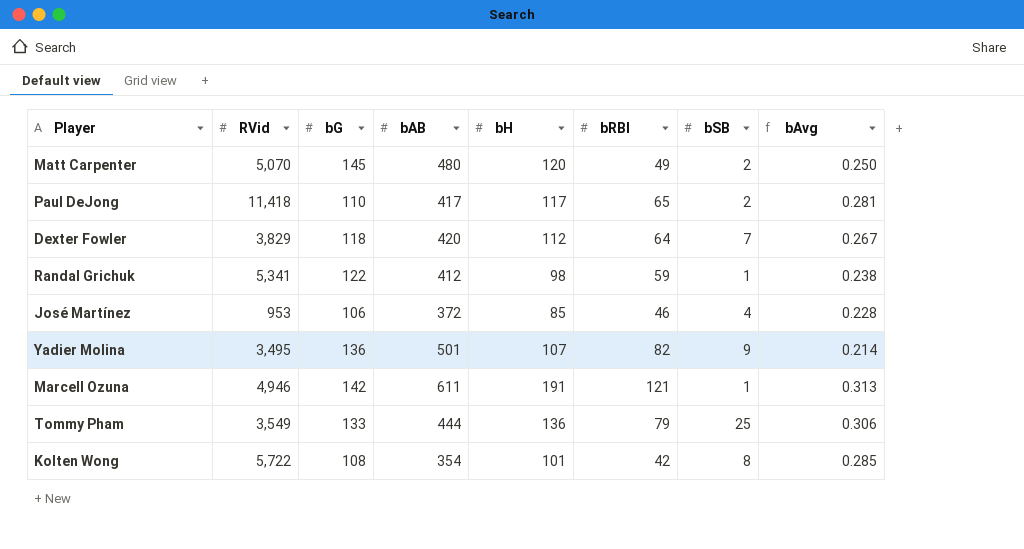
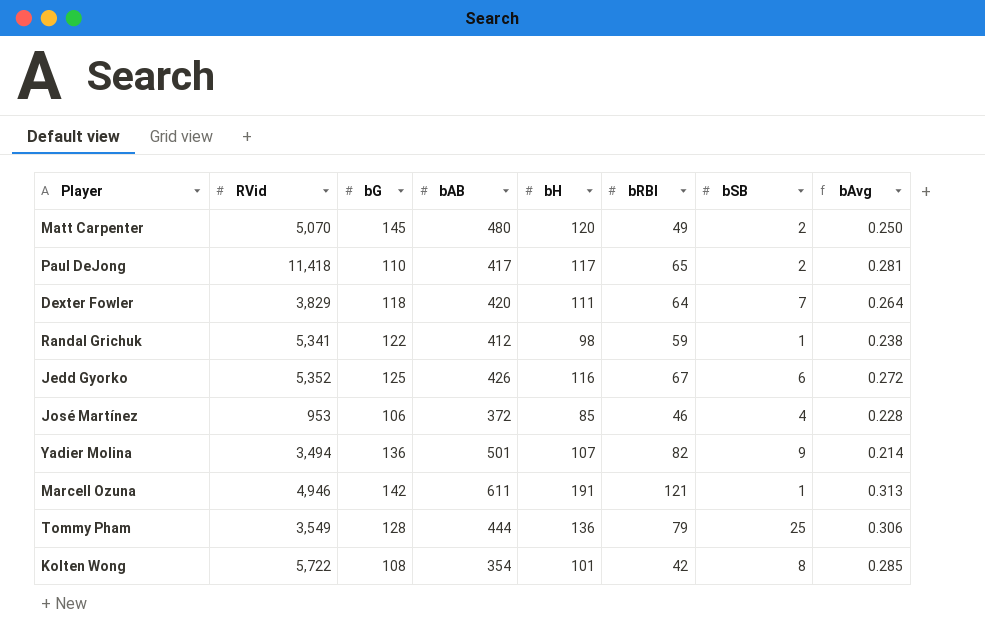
Dexter Fowler | bH: 112 -> 111
Dexter Fowler | bAvg: 0.267 -> 0.264
row Jedd Gyorko: none -> 5,352 | 125 | 426 | 116 | 67 | 6 | 0.272
Yadier Molina | RVid: 3,495 -> 3,494
Tommy Pham | bG: 133 -> 128

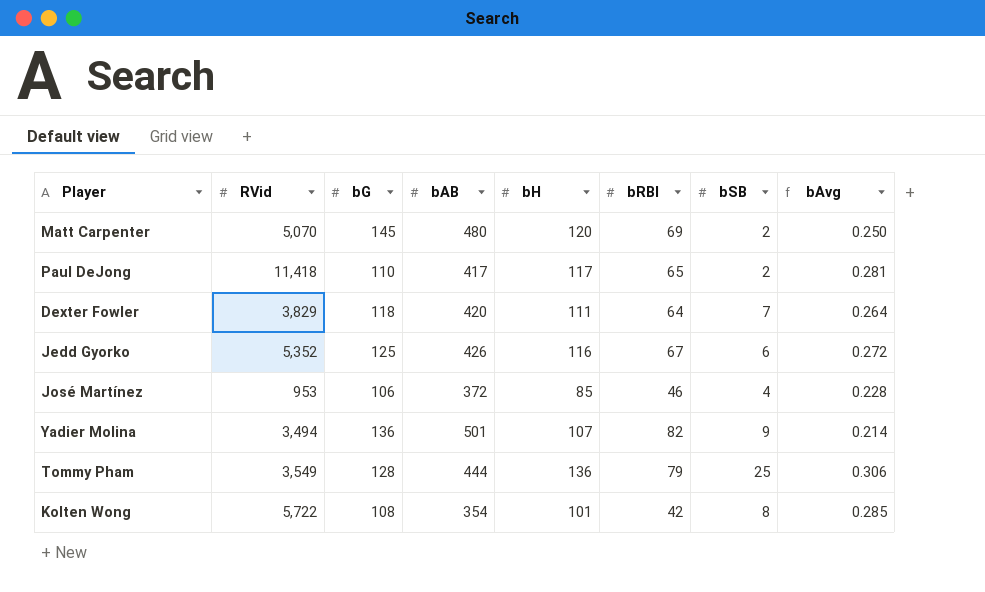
row Randal Grichuk: 5,341 | 122 | 412 | 98 | 59 | 1 | 0.238 -> none
row Marcell Ozuna: 4,946 | 142 | 611 | 191 | 121 | 1 | 0.313 -> none
Matt Carpenter | bRBI: 49 -> 69

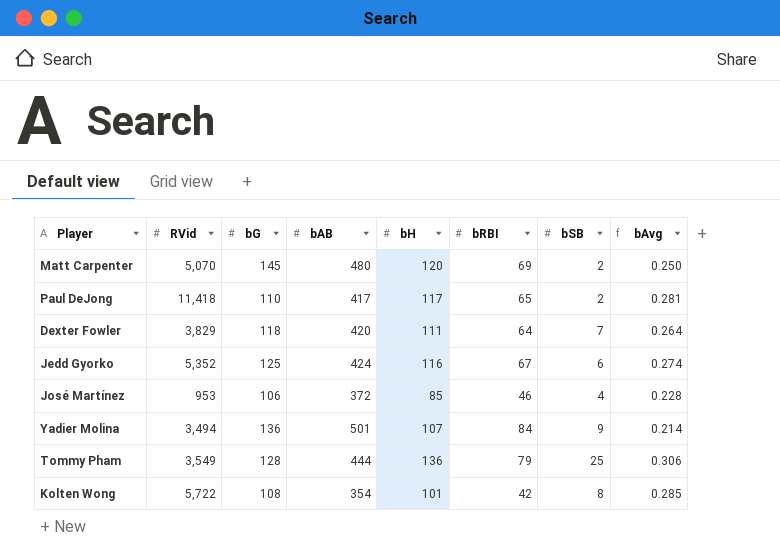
Jedd Gyorko | bAB: 426 -> 424
Jedd Gyorko | bAvg: 0.272 -> 0.274
Yadier Molina | bRBI: 82 -> 84

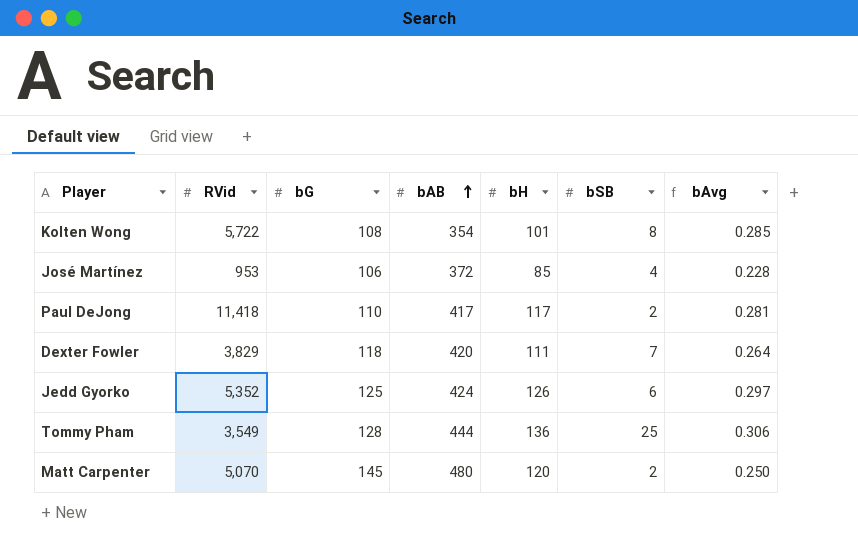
row order: none -> bAB ascending
column bRBI | position: 6 -> none
row Yadier Molina: 3,494 | 136 | 501 | 107 | 84 | 9 | 0.214 -> none
Jedd Gyorko | bH: 116 -> 126
Jedd Gyorko | bAvg: 0.274 -> 0.297

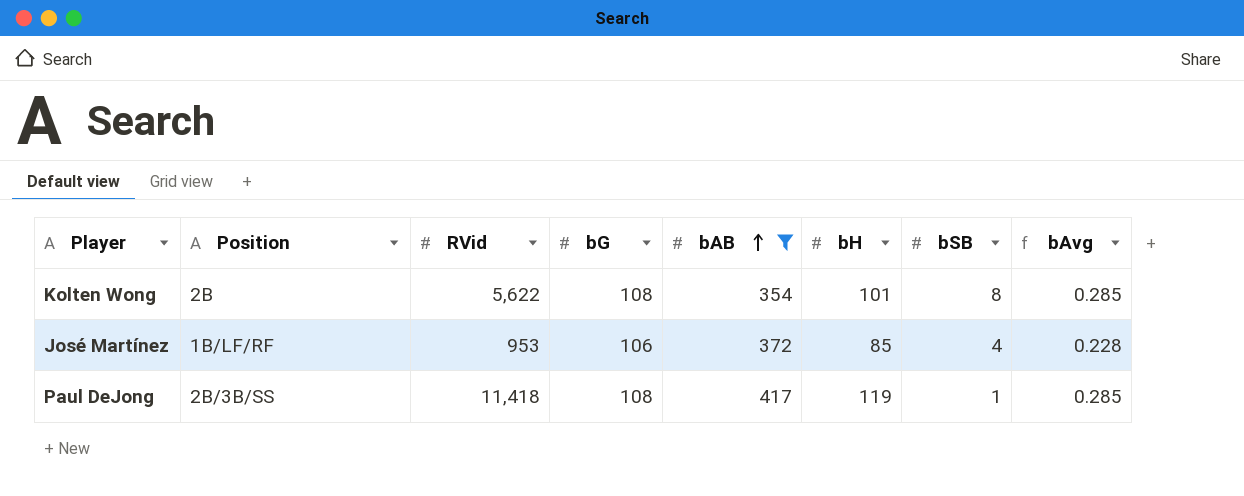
filter: none -> bAB <= 417
column Position | position: none -> 2
Kolten Wong | RVid: 5,722 -> 5,622
Paul DeJong | bG: 110 -> 108
Paul DeJong | bH: 117 -> 119
Paul DeJong | bSB: 2 -> 1
Paul DeJong | bAvg: 0.281 -> 0.285

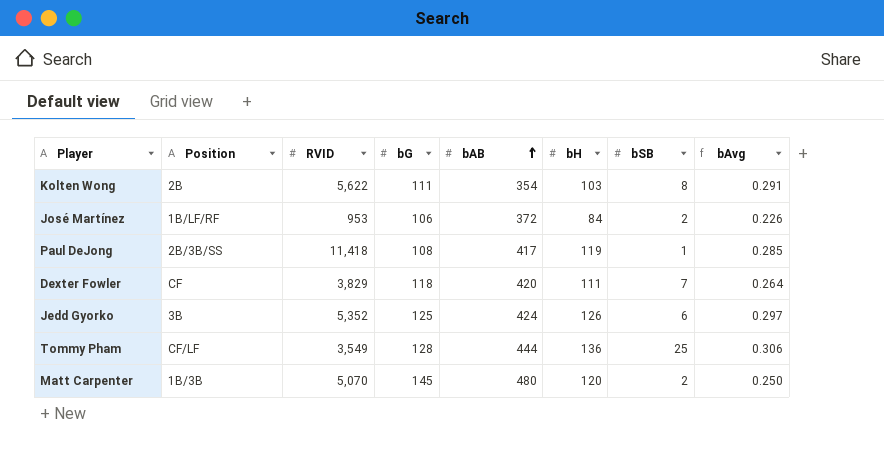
filter: bAB <= 417 -> none
column name: RVid -> RVID
Kolten Wong | bG: 108 -> 111
Kolten Wong | bH: 101 -> 103
Kolten Wong | bAvg: 0.285 -> 0.291
José Martínez | bH: 85 -> 84
José Martínez | bSB: 4 -> 2
José Martínez | bAvg: 0.228 -> 0.226

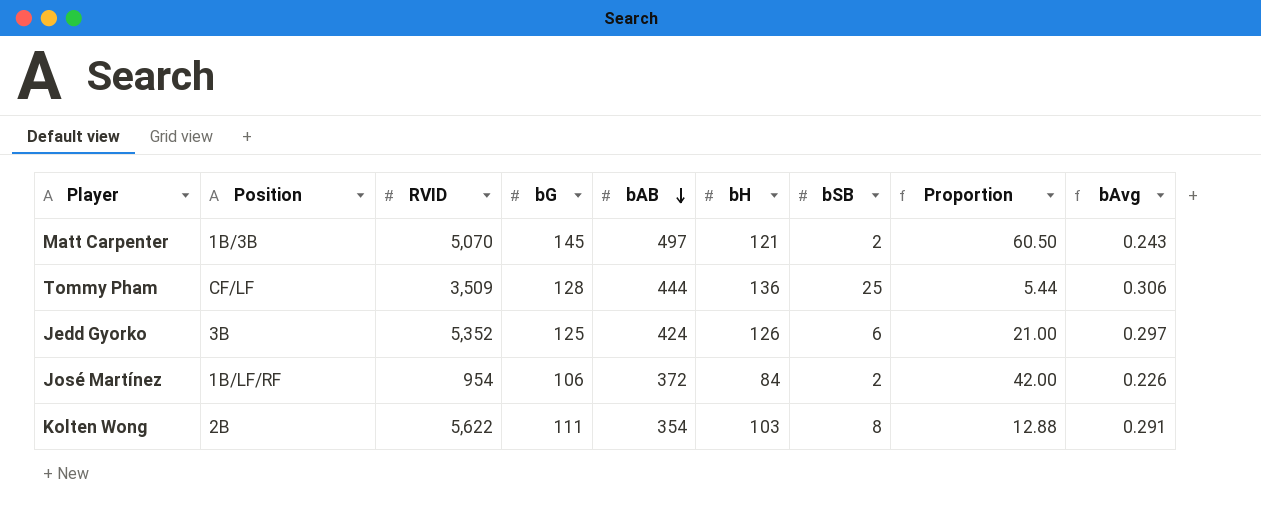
row order: bAB ascending -> bAB descending
column Proportion | formula: none -> [bH] / [bSB]
row Paul DeJong: 2B/3B/SS | 11,418 | 108 | 417 | 119 | 1 | 0.285 -> none
row Dexter Fowler: CF | 3,829 | 118 | 420 | 111 | 7 | 0.264 -> none
Matt Carpenter | bAB: 480 -> 497
Matt Carpenter | bH: 120 -> 121
Matt Carpenter | bAvg: 0.250 -> 0.243
Tommy Pham | RVID: 3,549 -> 3,509
José Martínez | RVID: 953 -> 954

